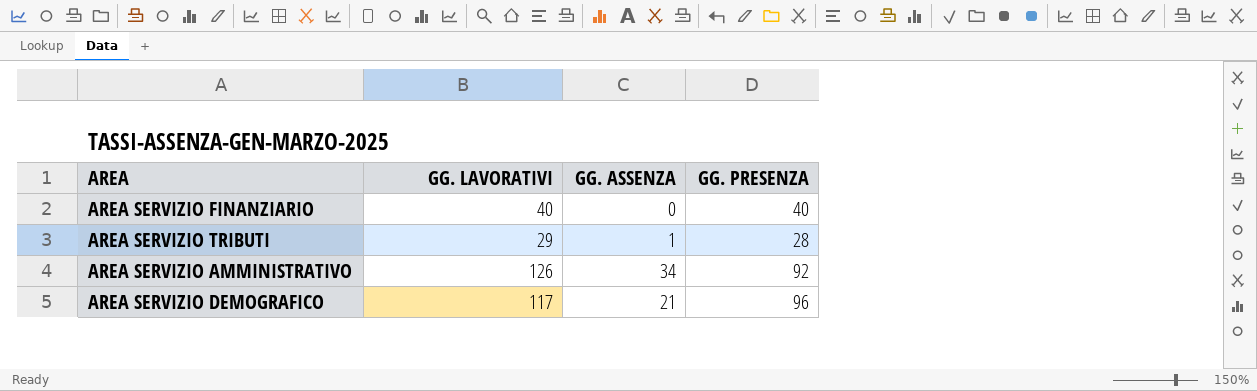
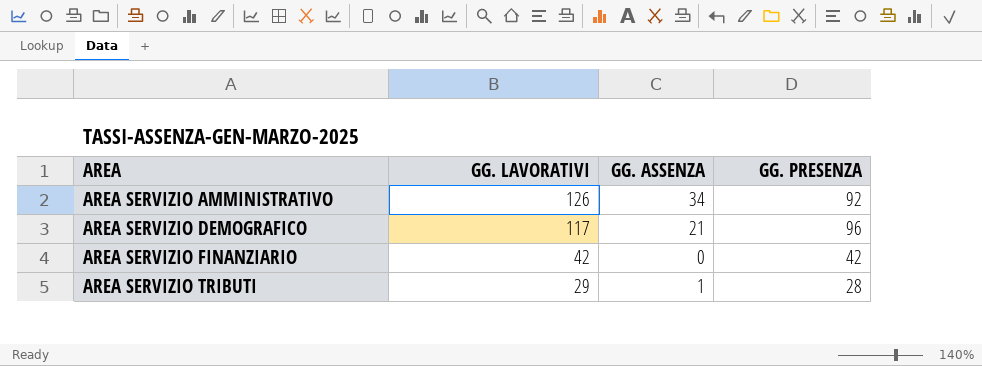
row order: none -> AREA ascending
AREA SERVIZIO FINANZIARIO | GG. LAVORATIVI: 40 -> 42
AREA SERVIZIO FINANZIARIO | GG. PRESENZA: 40 -> 42

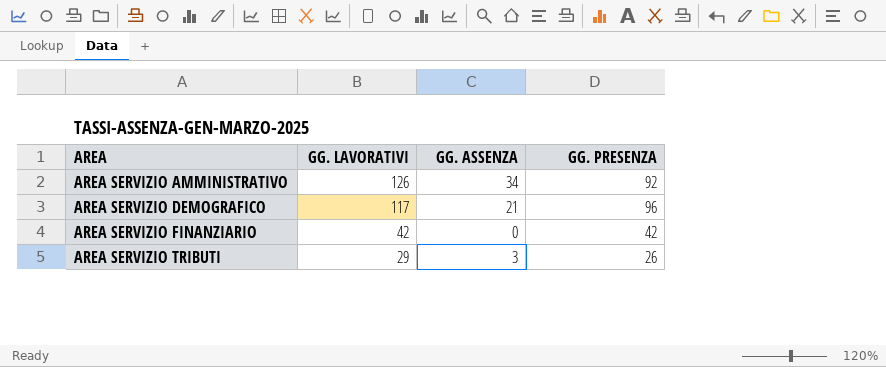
AREA SERVIZIO TRIBUTI | GG. ASSENZA: 1 -> 3
AREA SERVIZIO TRIBUTI | GG. PRESENZA: 28 -> 26

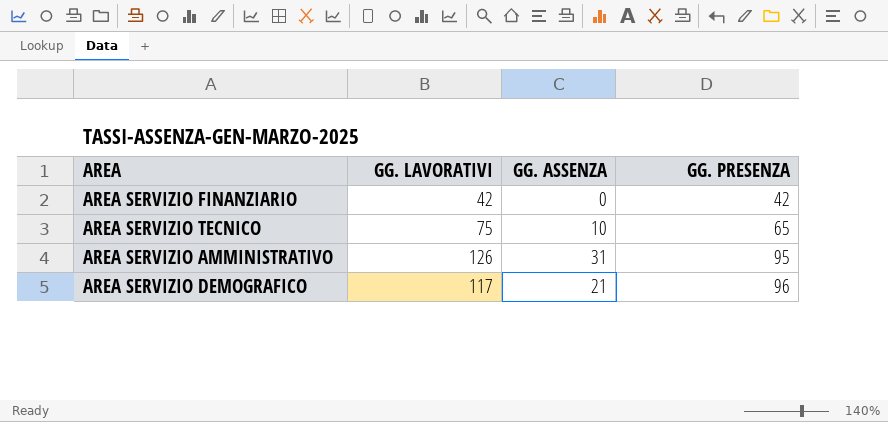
row order: AREA ascending -> GG. PRESENZA ascending
row AREA SERVIZIO TRIBUTI: 29 | 3 | 26 -> none
row AREA SERVIZIO TECNICO: none -> 75 | 10 | 65
AREA SERVIZIO AMMINISTRATIVO | GG. ASSENZA: 34 -> 31
AREA SERVIZIO AMMINISTRATIVO | GG. PRESENZA: 92 -> 95

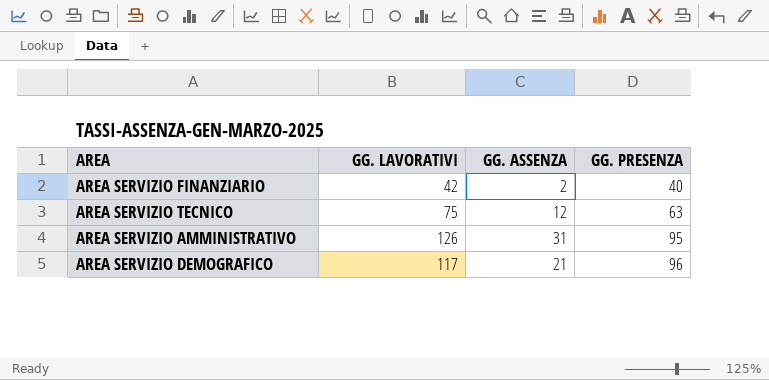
AREA SERVIZIO FINANZIARIO | GG. ASSENZA: 0 -> 2
AREA SERVIZIO FINANZIARIO | GG. PRESENZA: 42 -> 40
AREA SERVIZIO TECNICO | GG. ASSENZA: 10 -> 12
AREA SERVIZIO TECNICO | GG. PRESENZA: 65 -> 63

